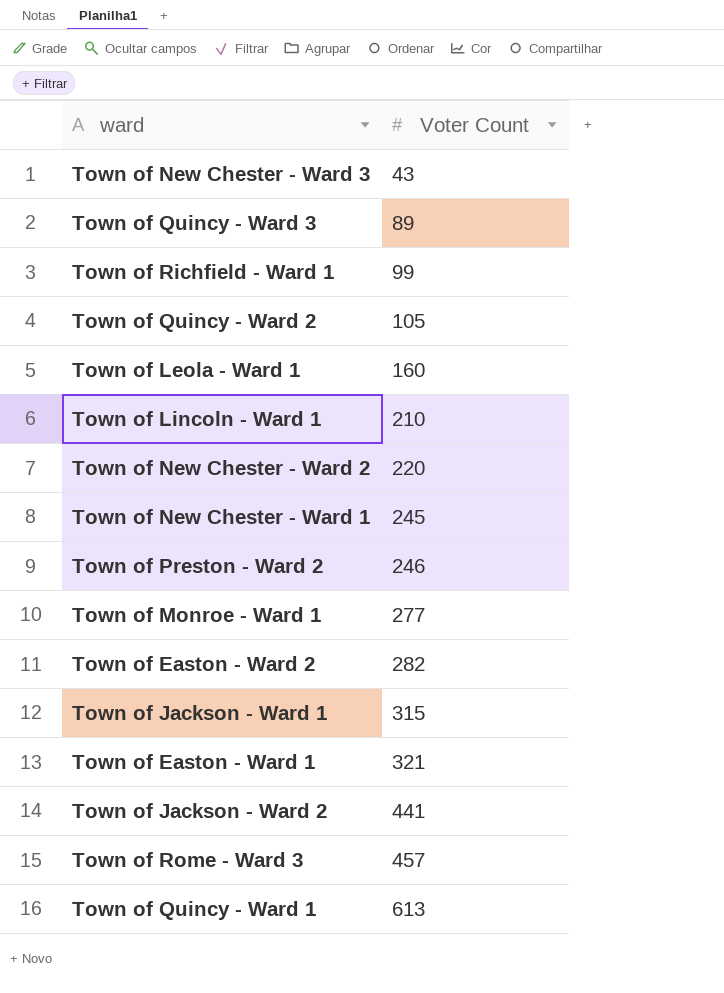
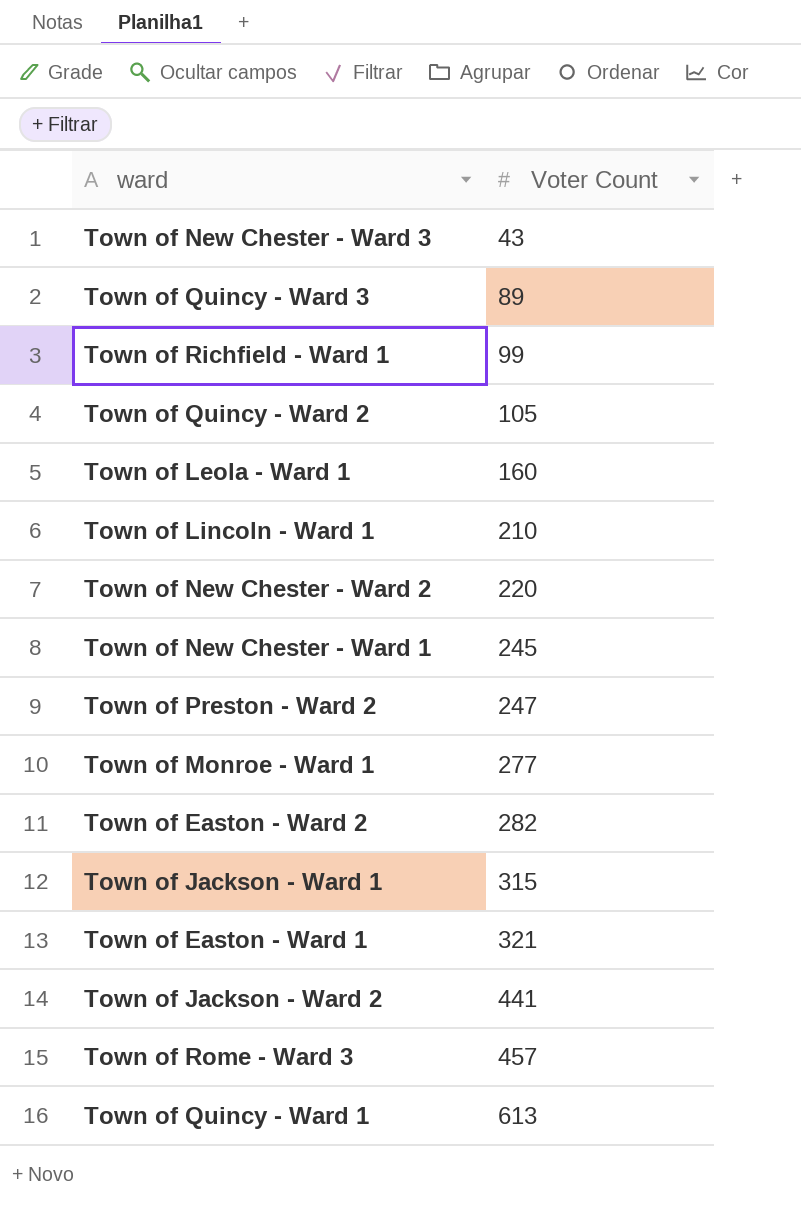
Town of Preston - Ward 2 | Voter Count: 246 -> 247

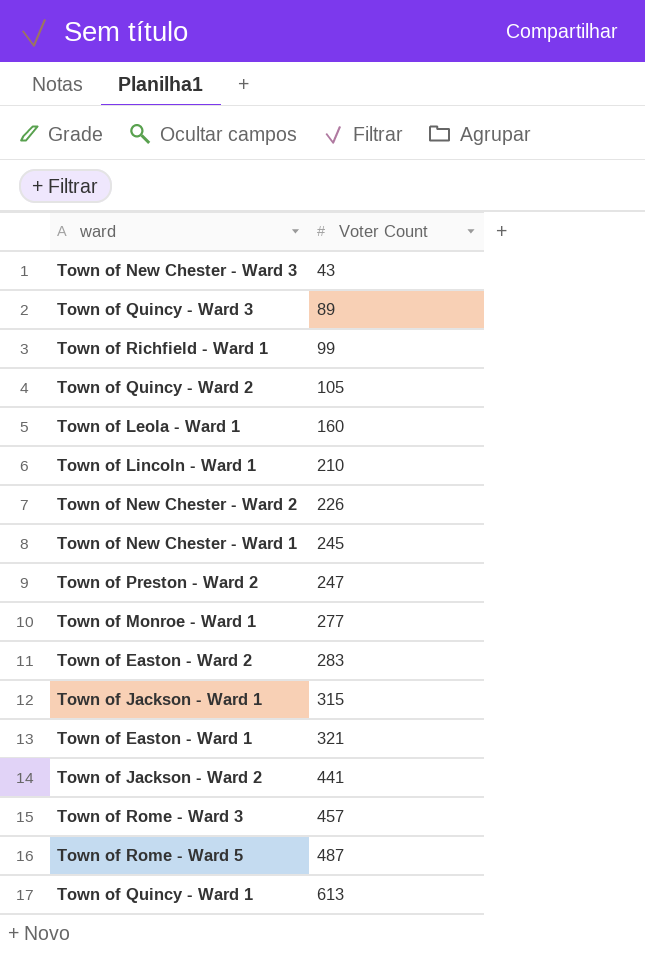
Town of New Chester - Ward 2 | Voter Count: 220 -> 226
Town of Easton - Ward 2 | Voter Count: 282 -> 283
row Town of Rome - Ward 5: none -> 487

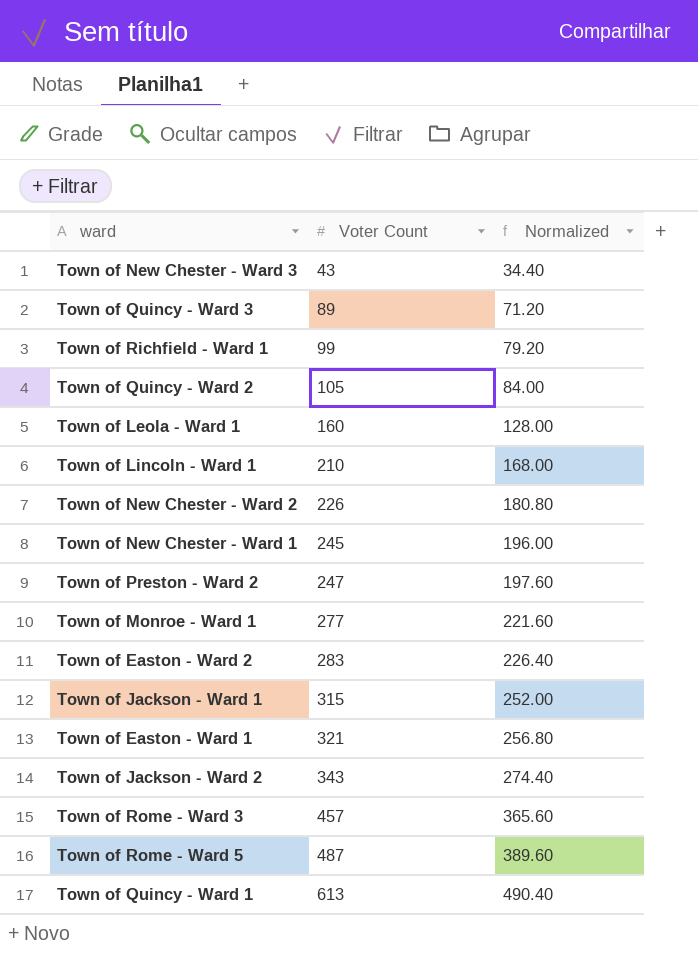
column Normalized | formula: none -> [Voter Count] * 0.8
Town of Jackson - Ward 2 | Voter Count: 441 -> 343

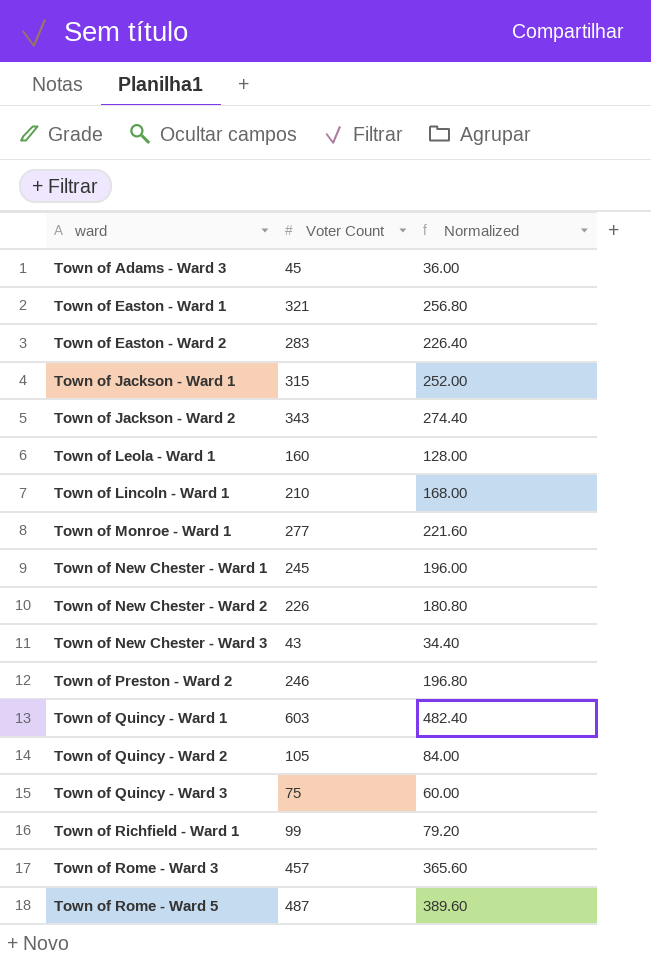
row order: Voter Count ascending -> ward ascending
row Town of Adams - Ward 3: none -> 45 | 36.00
Town of Preston - Ward 2 | Voter Count: 247 -> 246
Town of Preston - Ward 2 | Normalized: 197.60 -> 196.80
Town of Quincy - Ward 1 | Voter Count: 613 -> 603
Town of Quincy - Ward 1 | Normalized: 490.40 -> 482.40
Town of Quincy - Ward 3 | Voter Count: 89 -> 75
Town of Quincy - Ward 3 | Normalized: 71.20 -> 60.00

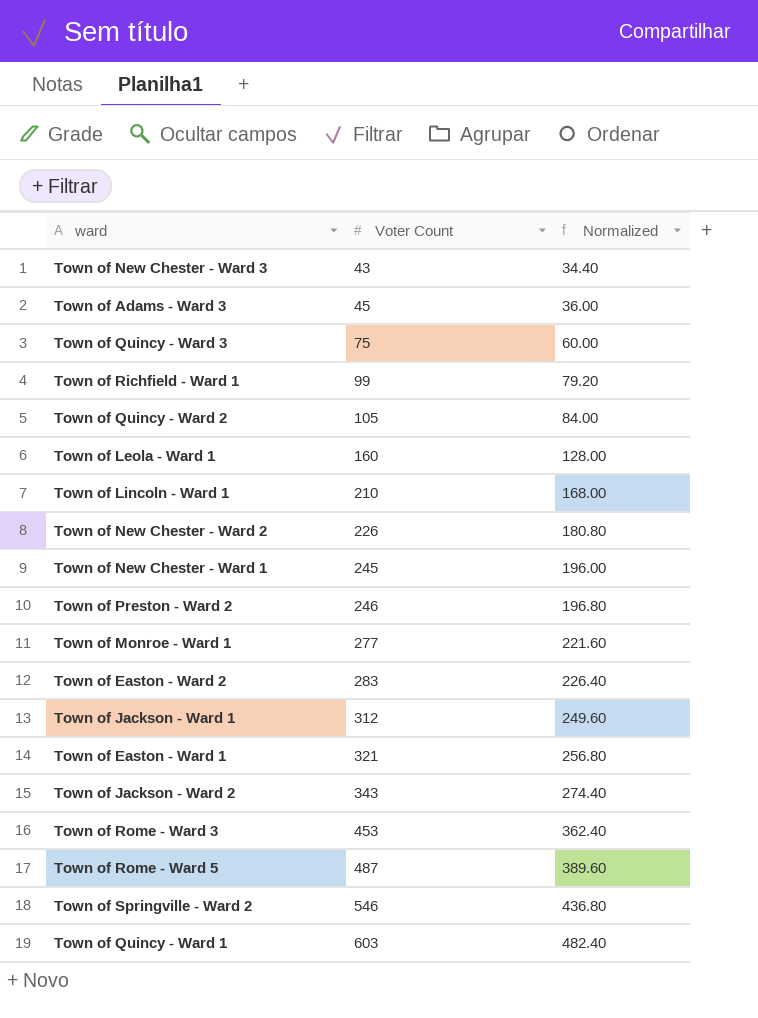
row order: ward ascending -> Voter Count ascending
Town of Jackson - Ward 1 | Voter Count: 315 -> 312
Town of Jackson - Ward 1 | Normalized: 252.00 -> 249.60
Town of Rome - Ward 3 | Voter Count: 457 -> 453
Town of Rome - Ward 3 | Normalized: 365.60 -> 362.40
row Town of Springville - Ward 2: none -> 546 | 436.80

